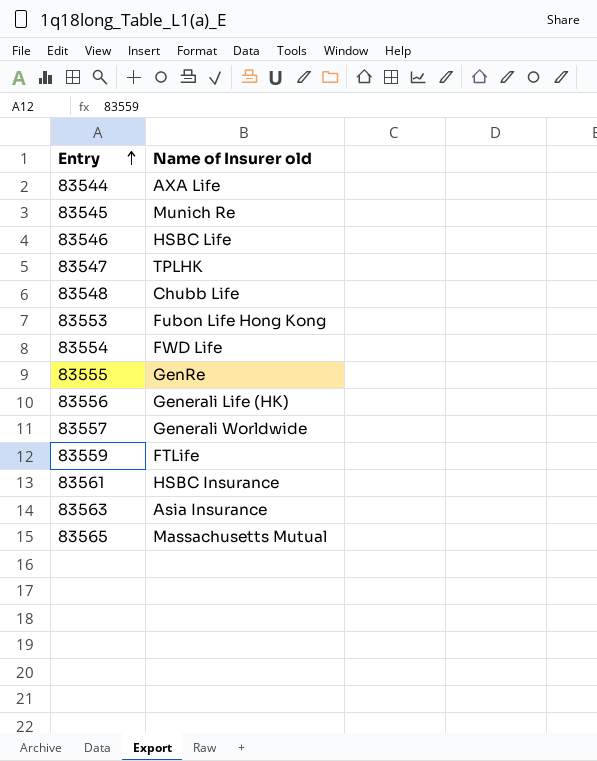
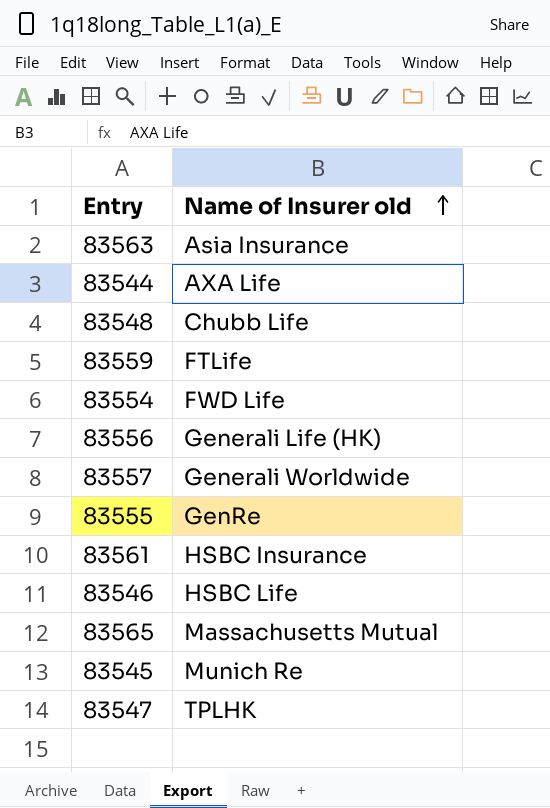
row order: Entry ascending -> Name of Insurer old ascending
row 83553: Fubon Life Hong Kong -> none

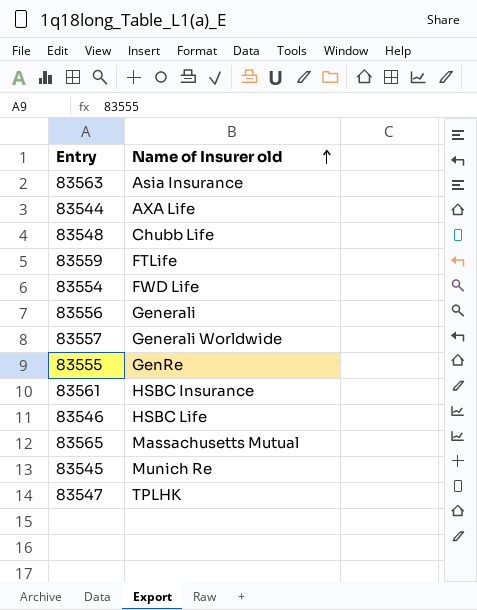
83556 | Name of Insurer old: Generali Life (HK) -> Generali

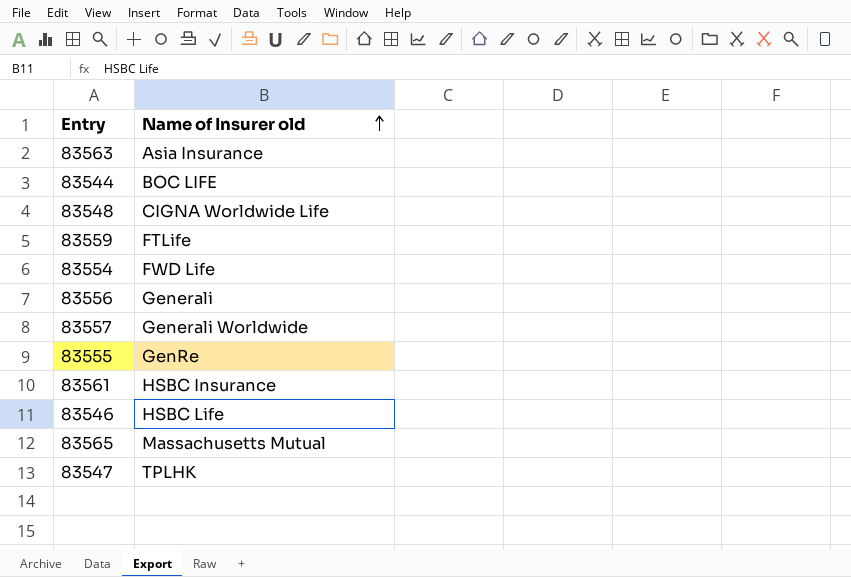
row 83545: Munich Re -> none
83544 | Name of Insurer old: AXA Life -> BOC LIFE
83548 | Name of Insurer old: Chubb Life -> CIGNA Worldwide Life

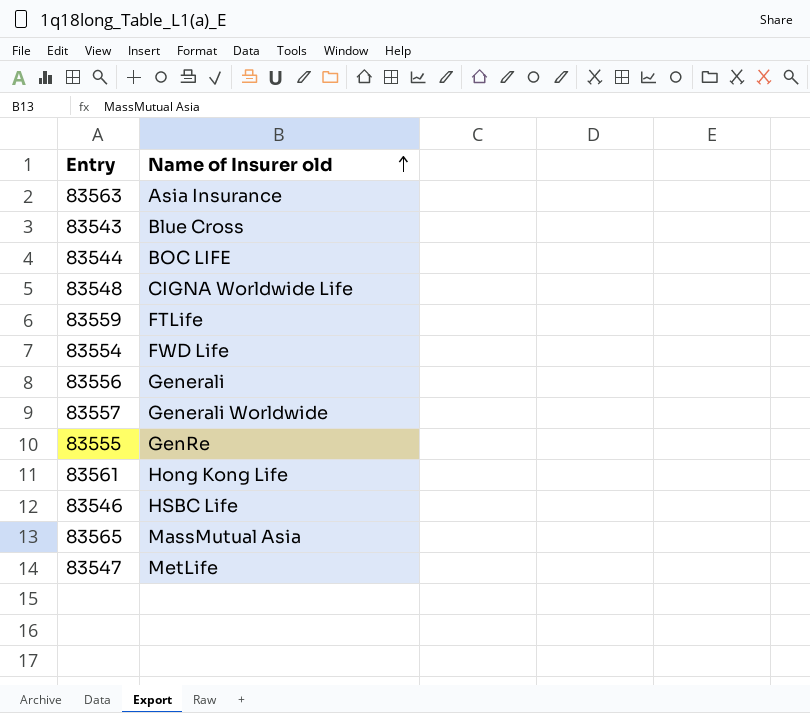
row 83543: none -> Blue Cross
83561 | Name of Insurer old: HSBC Insurance -> Hong Kong Life
83565 | Name of Insurer old: Massachusetts Mutual -> MassMutual Asia
83547 | Name of Insurer old: TPLHK -> MetLife

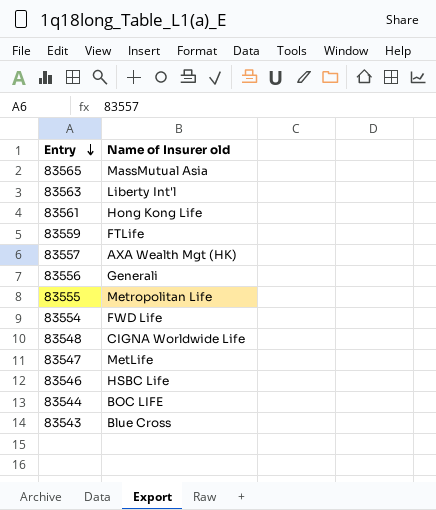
row order: Name of Insurer old ascending -> Entry descending
83563 | Name of Insurer old: Asia Insurance -> Liberty Int'l
83557 | Name of Insurer old: Generali Worldwide -> AXA Wealth Mgt (HK)
83555 | Name of Insurer old: GenRe -> Metropolitan Life

